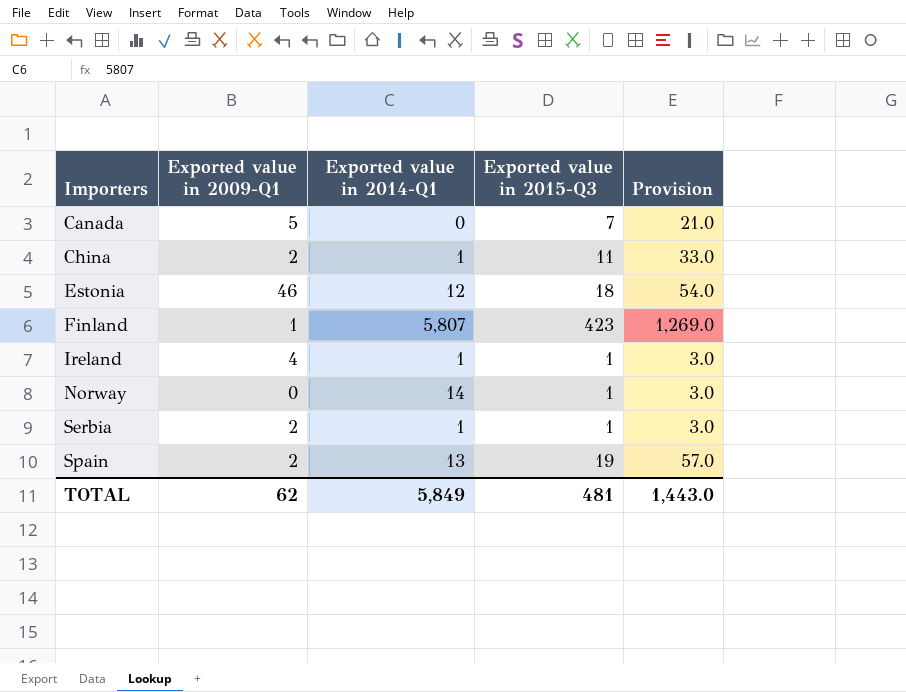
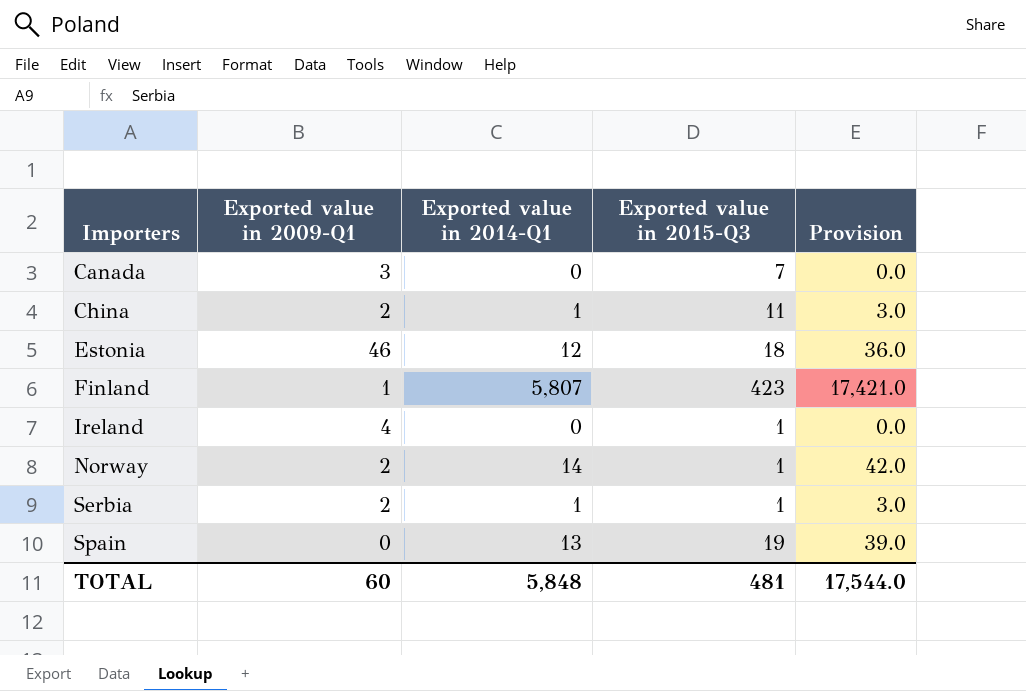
column Provision | formula: [Exported value in 2015-Q3] * 3 -> [Exported value in 2014-Q1] * 3
Canada | Exported value in 2009-Q1: 5 -> 3
Ireland | Exported value in 2014-Q1: 1 -> 0
Norway | Exported value in 2009-Q1: 0 -> 2
Spain | Exported value in 2009-Q1: 2 -> 0
TOTAL | Exported value in 2009-Q1: 62 -> 60
TOTAL | Exported value in 2014-Q1: 5,849 -> 5,848
TOTAL | Provision: 1,443.0 -> 17,544.0

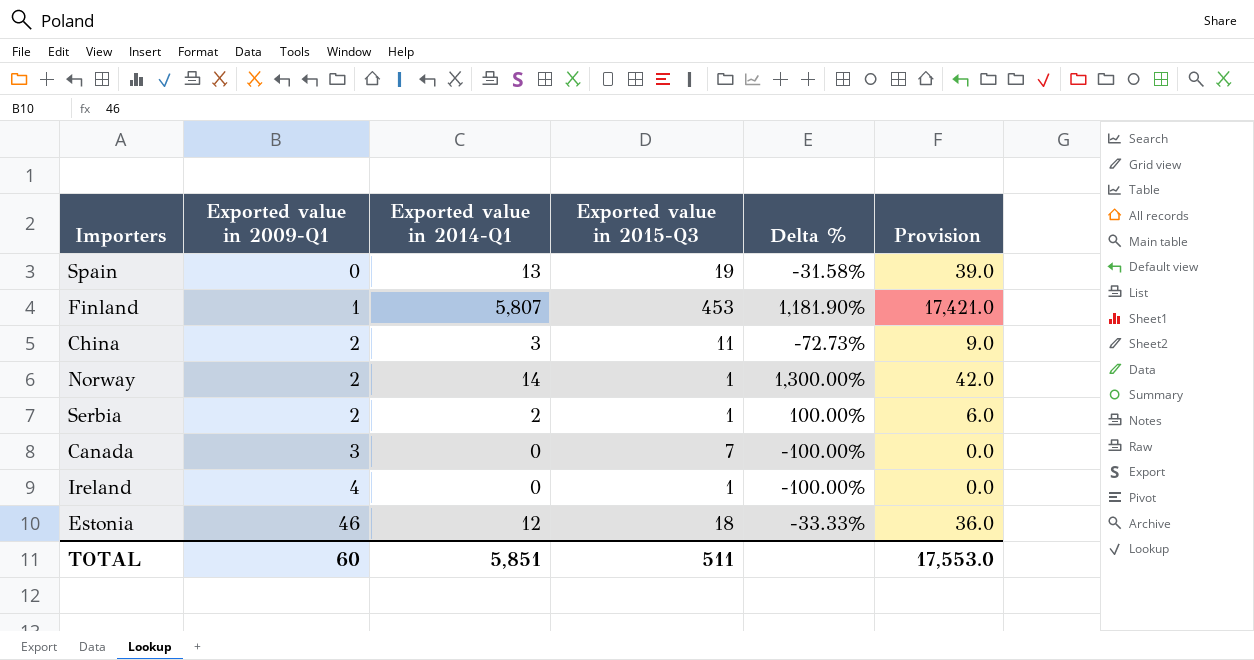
row order: Importers ascending -> Exported value in 2009-Q1 ascending
column Delta % | formula: none -> ([Exported value in 2014-Q1] - [Exported value in 2015-Q3]) / [Exported value in 2015-Q3]
Finland | Exported value in 2015-Q3: 423 -> 453
China | Exported value in 2014-Q1: 1 -> 3
China | Provision: 3.0 -> 9.0
Serbia | Exported value in 2014-Q1: 1 -> 2
Serbia | Provision: 3.0 -> 6.0
TOTAL | Exported value in 2014-Q1: 5,848 -> 5,851
TOTAL | Exported value in 2015-Q3: 481 -> 511
TOTAL | Provision: 17,544.0 -> 17,553.0

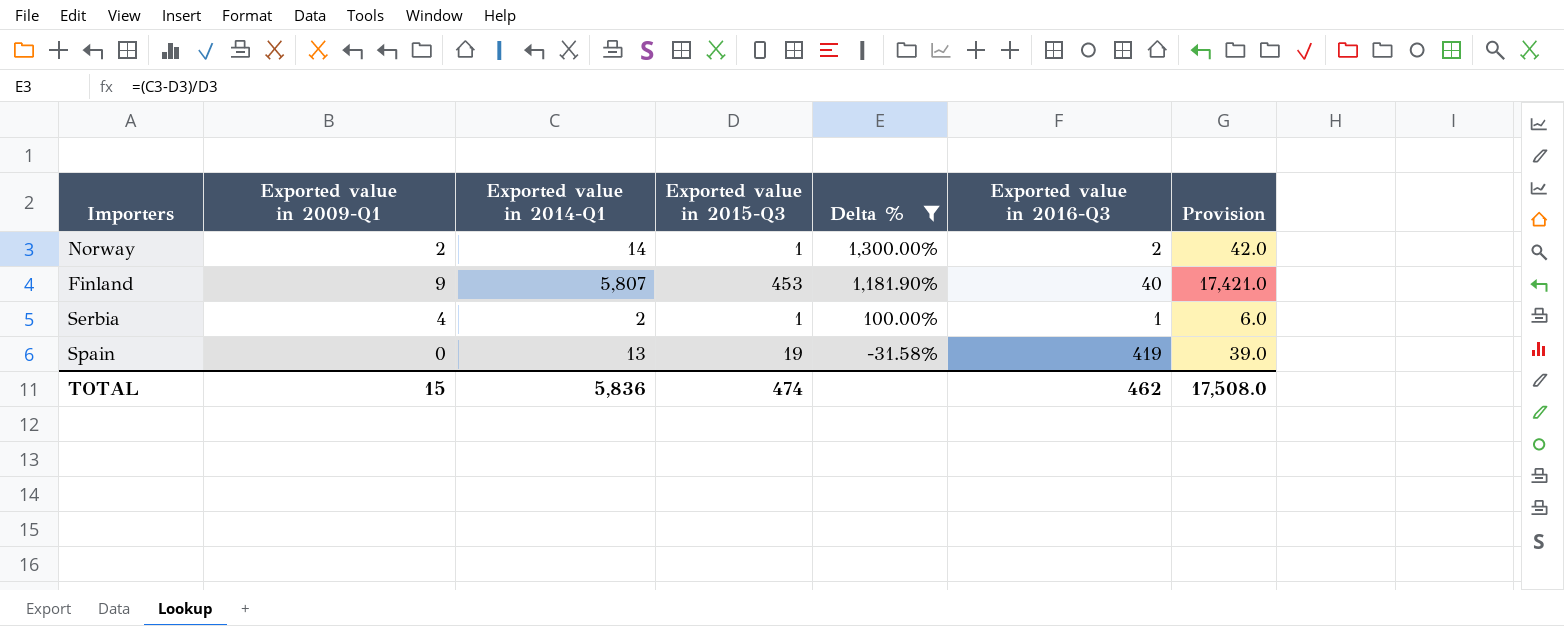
filter: none -> Delta % >= -31.58%
row order: Exported value in 2009-Q1 ascending -> Delta % descending
column Exported value in 2016-Q3 | position: none -> 6
Finland | Exported value in 2009-Q1: 1 -> 9
Serbia | Exported value in 2009-Q1: 2 -> 4
TOTAL | Exported value in 2009-Q1: 60 -> 15
TOTAL | Exported value in 2014-Q1: 5,851 -> 5,836
TOTAL | Exported value in 2015-Q3: 511 -> 474
TOTAL | Provision: 17,553.0 -> 17,508.0

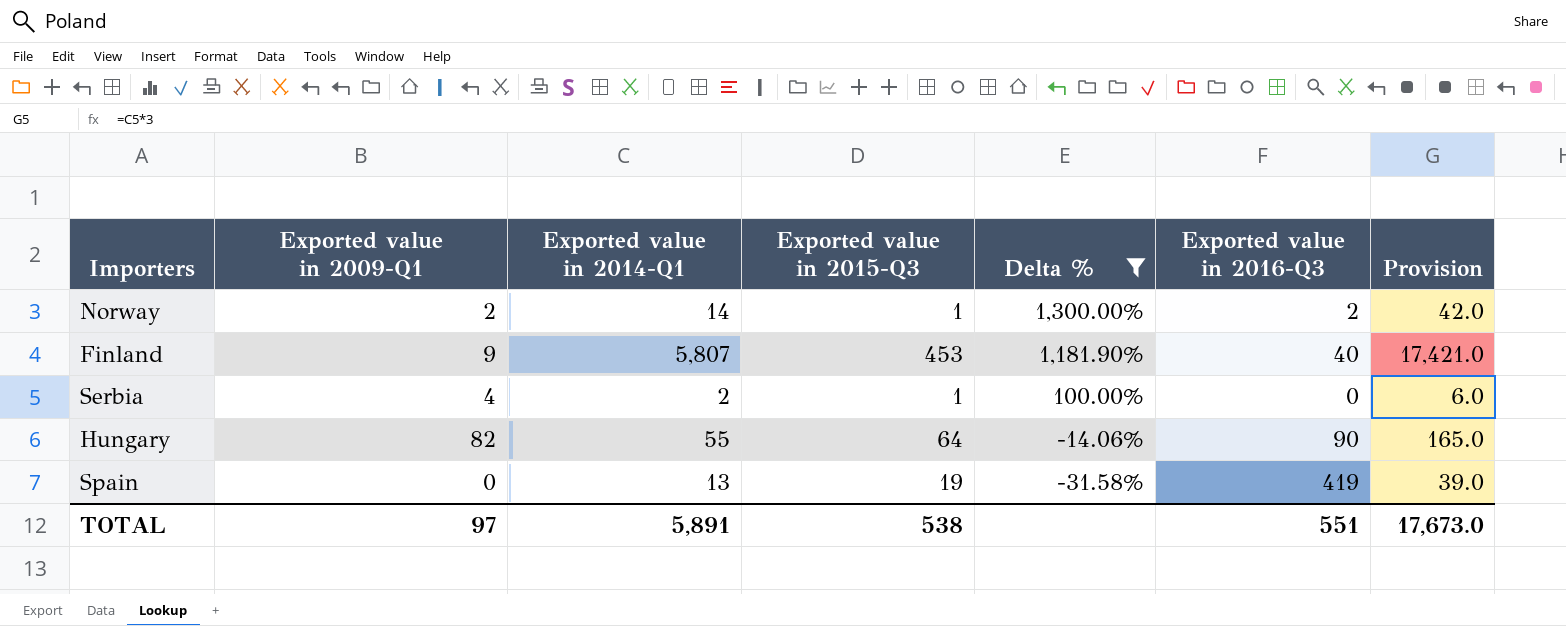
Serbia | Exported value in 2016-Q3: 1 -> 0
row Hungary: none -> 82 | 55 | 64 | -14.06% | 90 | 165.0
TOTAL | Exported value in 2009-Q1: 15 -> 97
TOTAL | Exported value in 2014-Q1: 5,836 -> 5,891
TOTAL | Exported value in 2015-Q3: 474 -> 538
TOTAL | Exported value in 2016-Q3: 462 -> 551
TOTAL | Provision: 17,508.0 -> 17,673.0

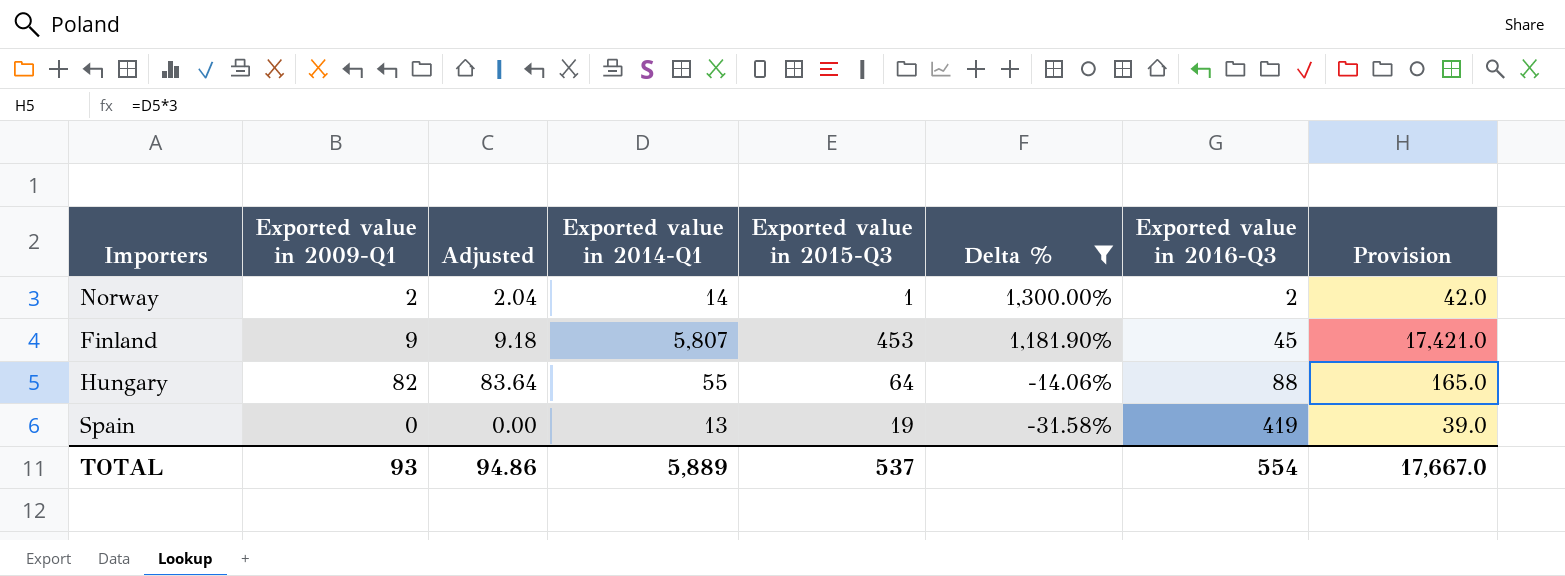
column Adjusted | formula: none -> [Exported value in 2009-Q1] * 1.02
row Serbia: 4 | 2 | 1 | 100.00% | 0 | 6.0 -> none
Finland | Exported value in 2016-Q3: 40 -> 45
Hungary | Exported value in 2016-Q3: 90 -> 88
TOTAL | Exported value in 2009-Q1: 97 -> 93
TOTAL | Exported value in 2014-Q1: 5,891 -> 5,889
TOTAL | Exported value in 2015-Q3: 538 -> 537
TOTAL | Exported value in 2016-Q3: 551 -> 554
TOTAL | Provision: 17,673.0 -> 17,667.0

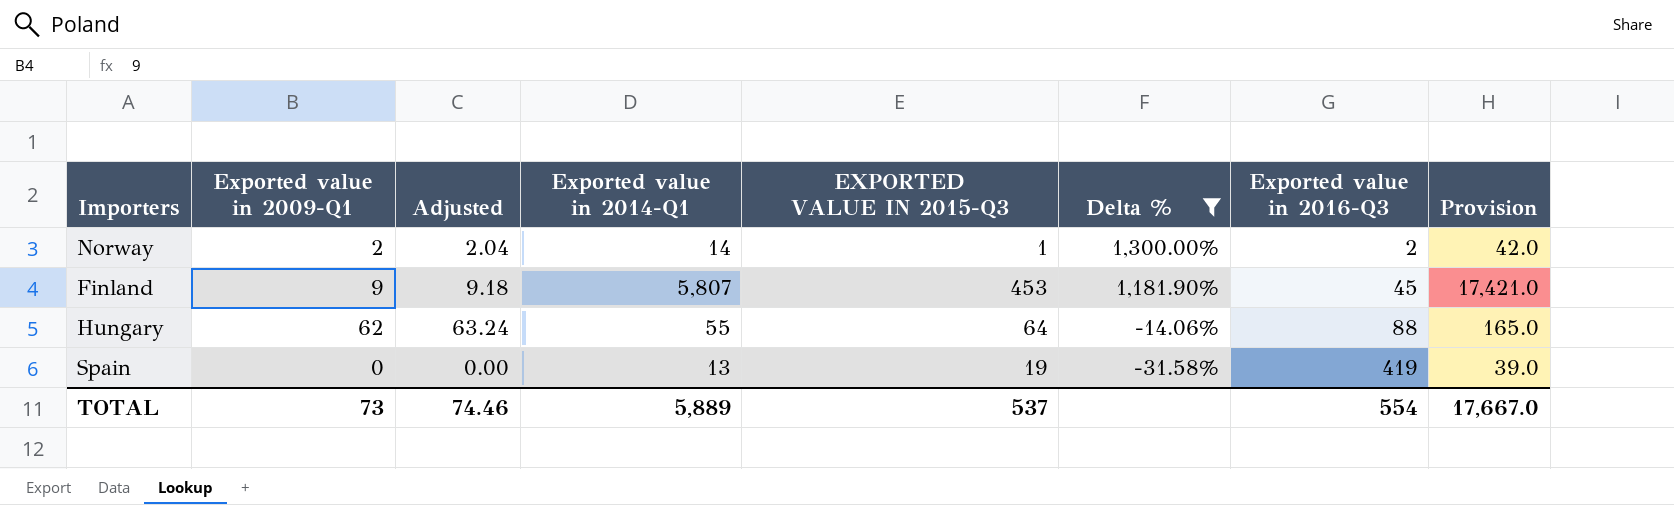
column name: Exported value in 2015-Q3 -> EXPORTED VALUE IN 2015-Q3
Hungary | Exported value in 2009-Q1: 82 -> 62
Hungary | Adjusted: 83.64 -> 63.24
TOTAL | Exported value in 2009-Q1: 93 -> 73
TOTAL | Adjusted: 94.86 -> 74.46

